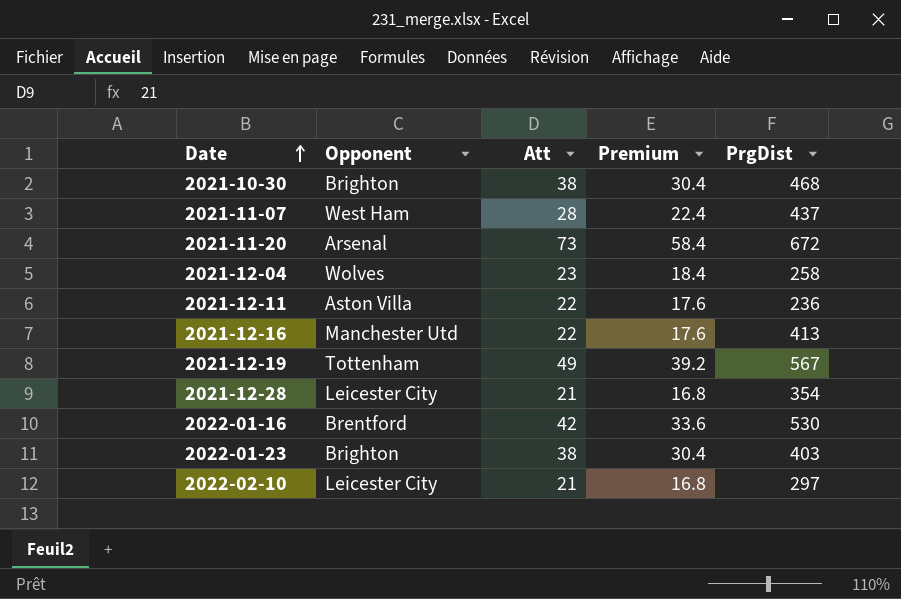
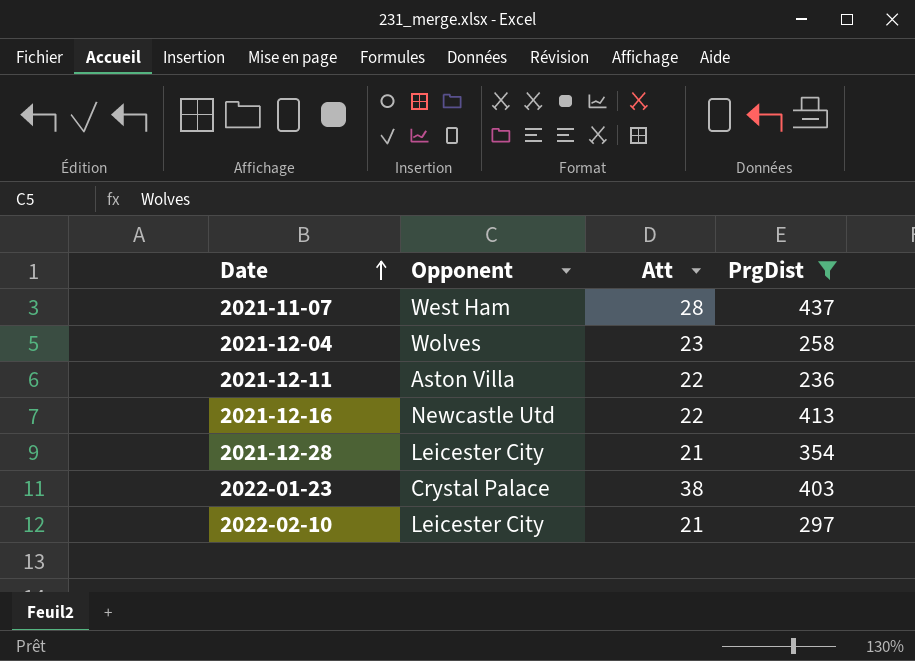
filter: none -> PrgDist <= 437
column Premium | formula: [Att] * 0.8 -> none
2021-12-16 | Opponent: Manchester Utd -> Newcastle Utd
2022-01-23 | Opponent: Brighton -> Crystal Palace

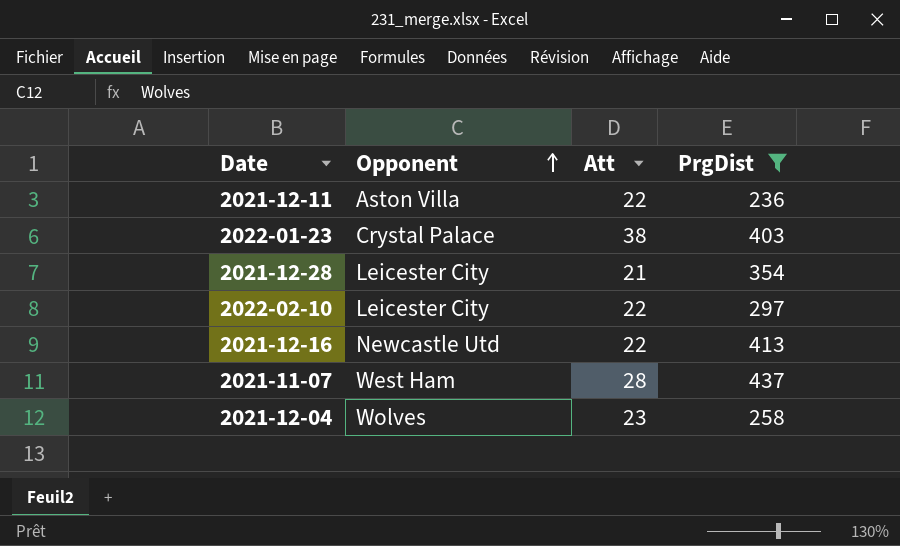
row order: Date ascending -> Opponent ascending
2022-02-10 | Att: 21 -> 22

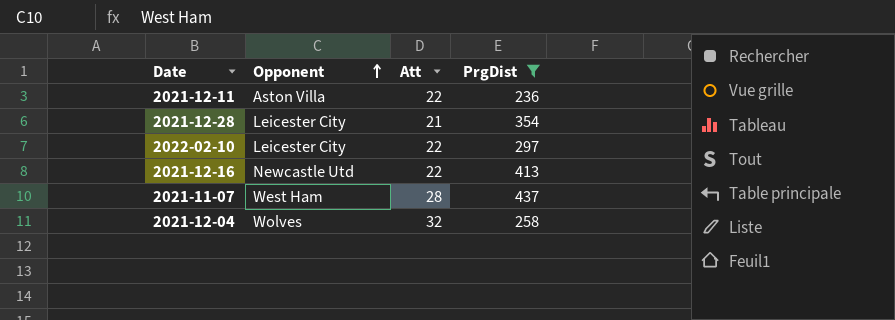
row 2022-01-23: Crystal Palace | 38 | 403 -> none
2021-12-04 | Att: 23 -> 32

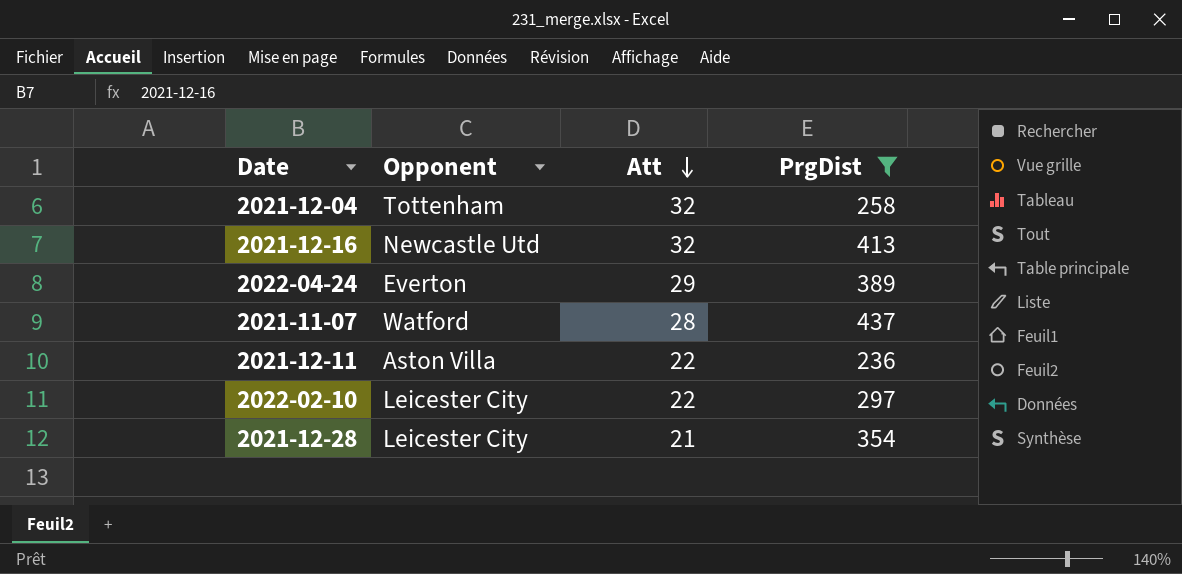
row order: Opponent ascending -> Att descending
2021-12-04 | Opponent: Wolves -> Tottenham
2021-12-16 | Att: 22 -> 32
row 2022-04-24: none -> Everton | 29 | 389
2021-11-07 | Opponent: West Ham -> Watford

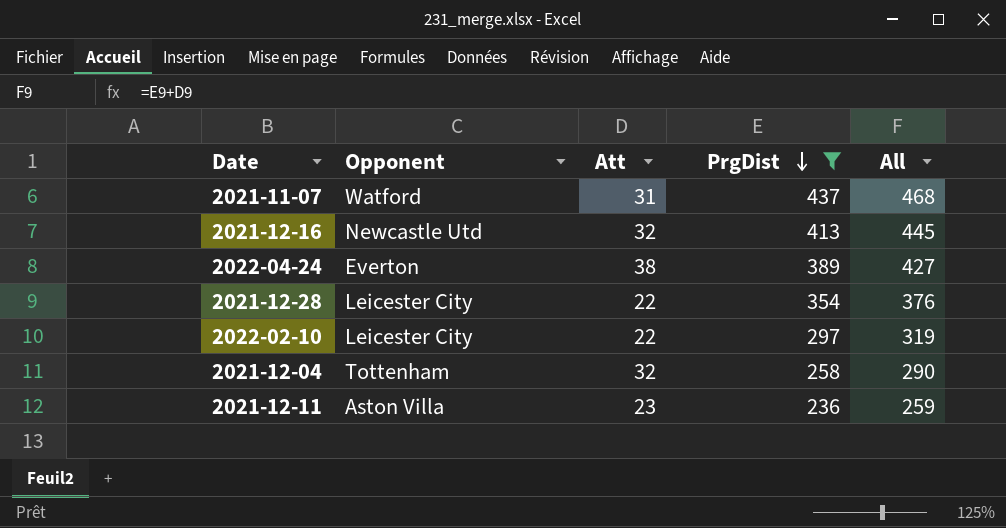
row order: Att descending -> PrgDist descending
column All | formula: none -> [Att] + [PrgDist]
2021-11-07 | Att: 28 -> 31
2022-04-24 | Att: 29 -> 38
2021-12-28 | Att: 21 -> 22
2021-12-11 | Att: 22 -> 23

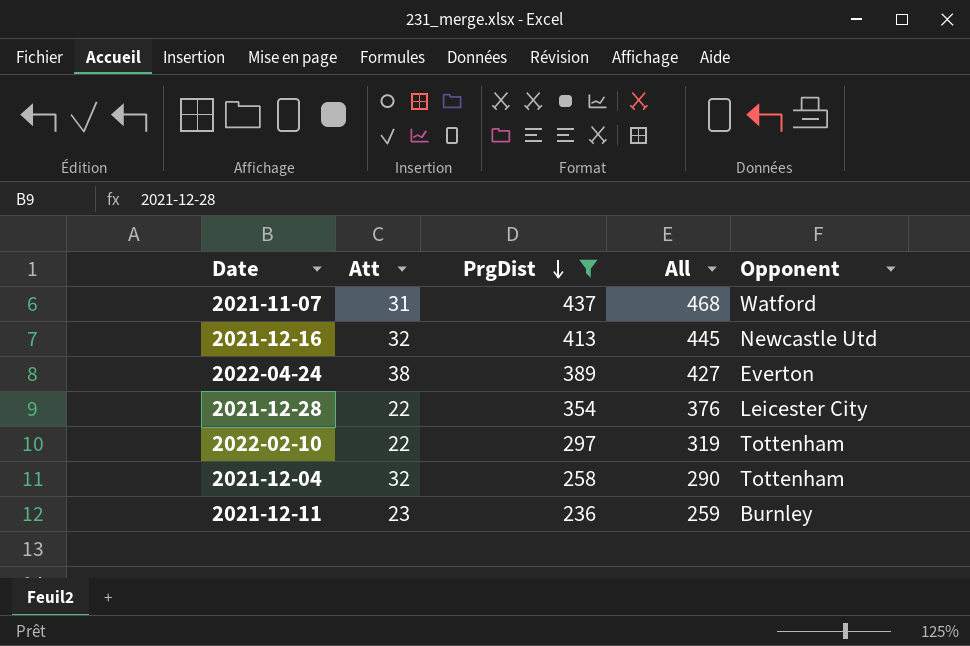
column Opponent | position: 2 -> 5
2022-02-10 | Opponent: Leicester City -> Tottenham
2021-12-11 | Opponent: Aston Villa -> Burnley

